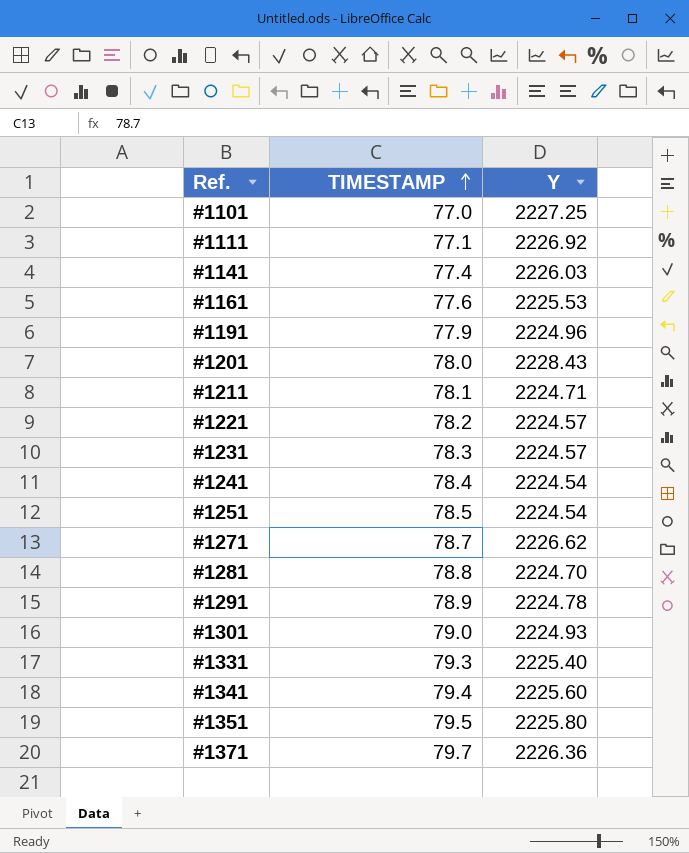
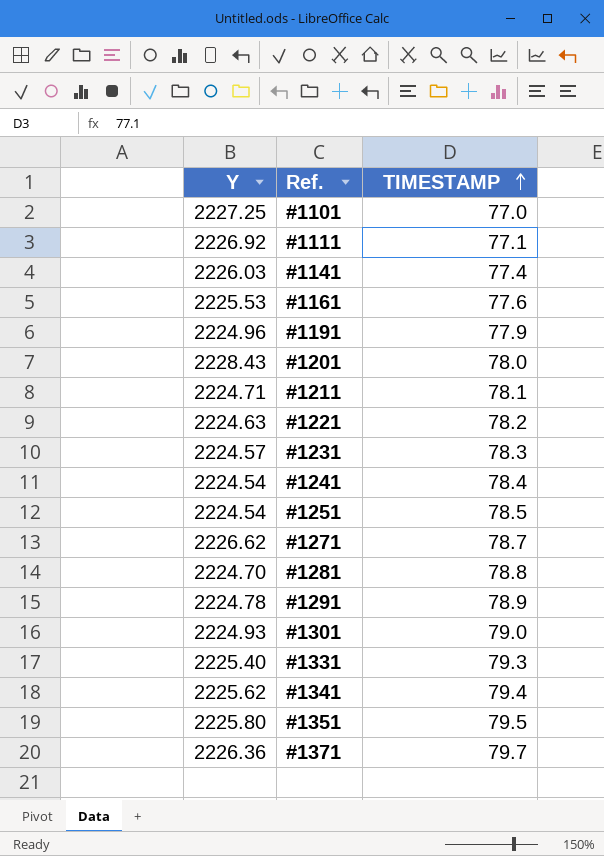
column Y | position: 3 -> 1
#1221 | Y: 2224.57 -> 2224.63
#1341 | Y: 2225.60 -> 2225.62

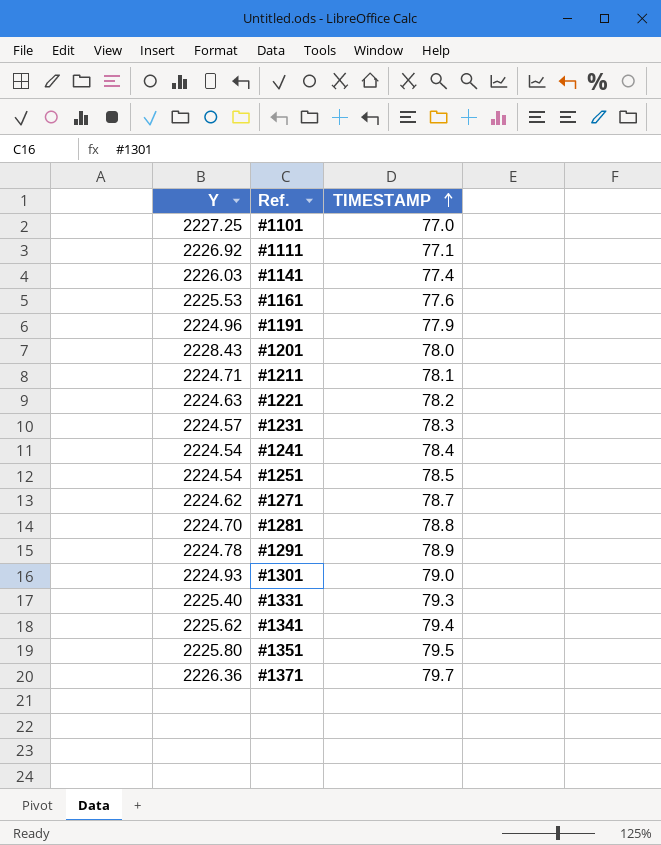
#1271 | Y: 2226.62 -> 2224.62

